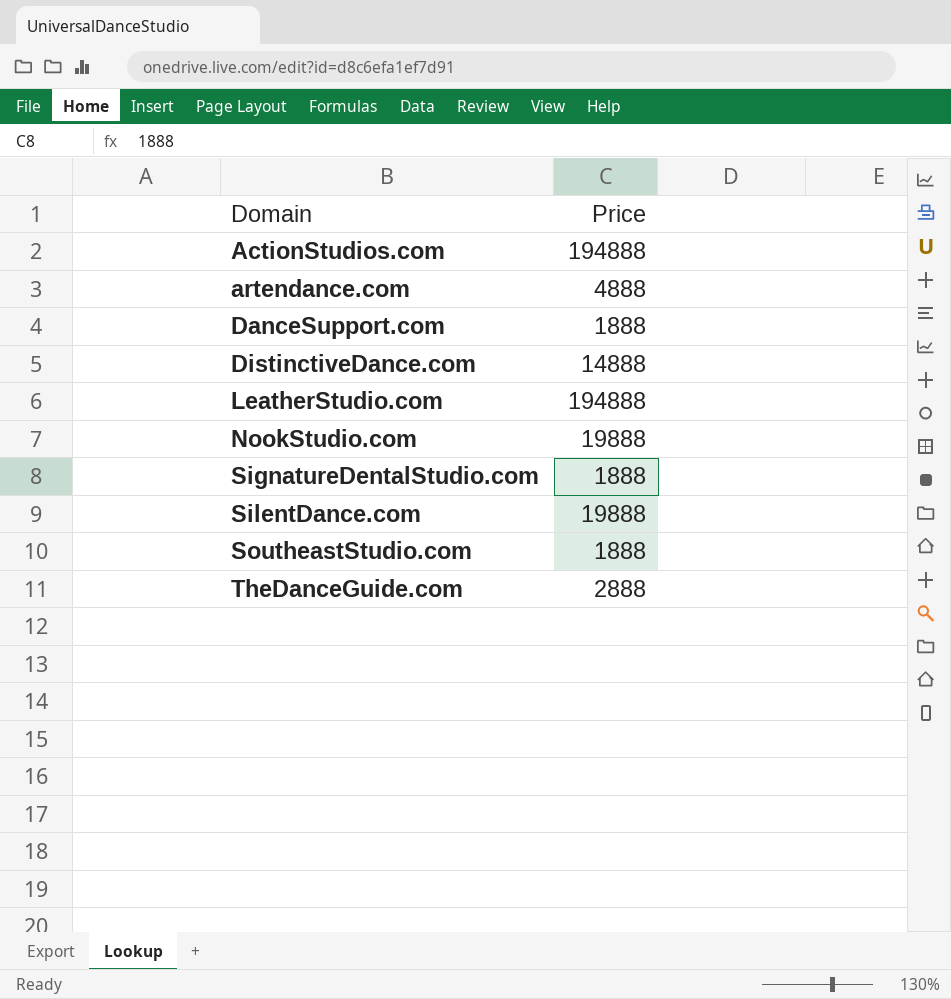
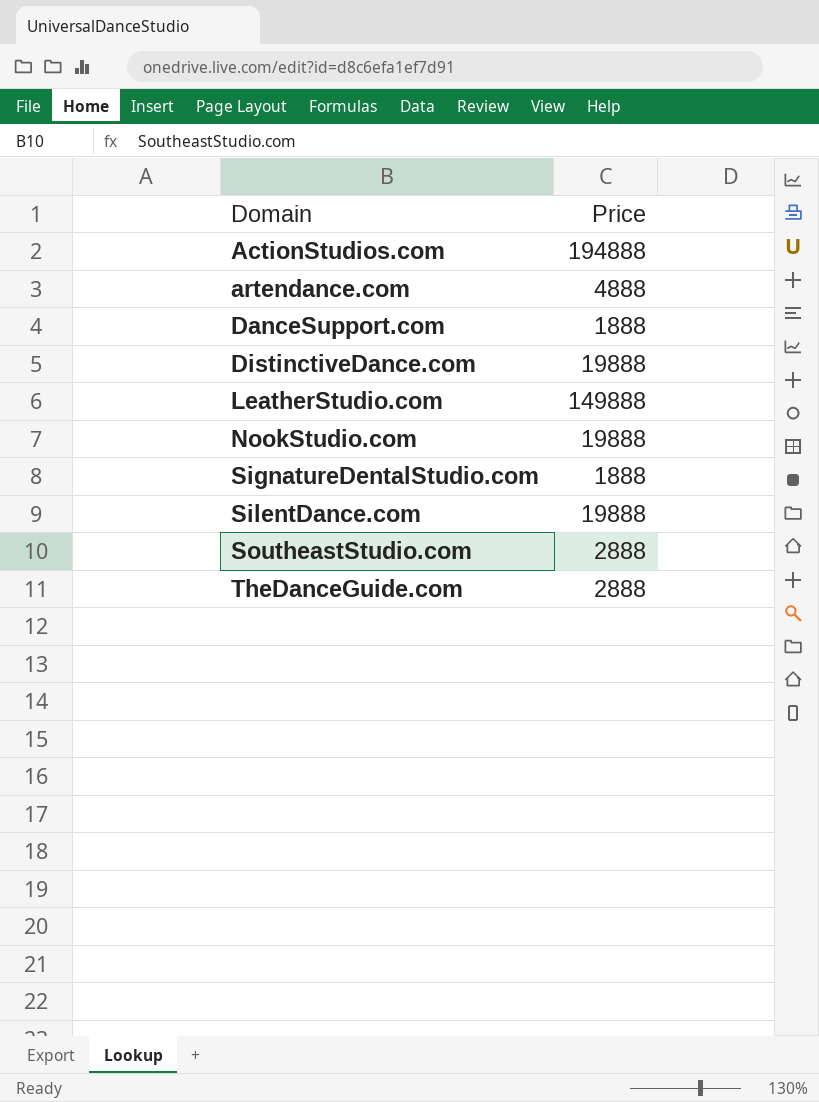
DistinctiveDance.com | Price: 14888 -> 19888
LeatherStudio.com | Price: 194888 -> 149888
SoutheastStudio.com | Price: 1888 -> 2888

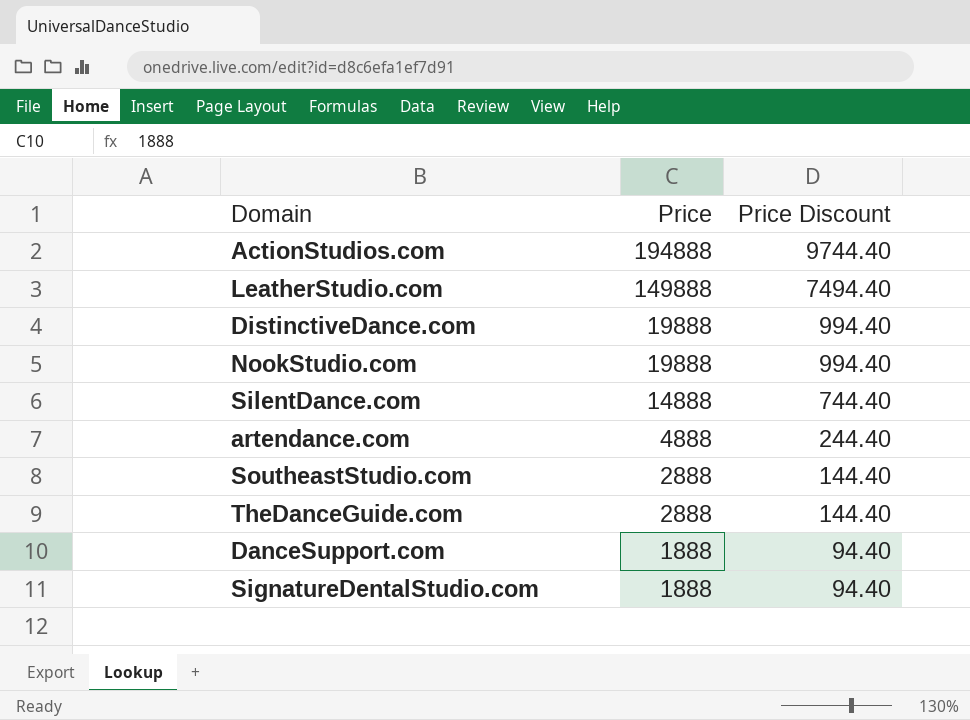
row order: Domain ascending -> Price descending
column Price Discount | formula: none -> [Price] * 0.05
SilentDance.com | Price: 19888 -> 14888

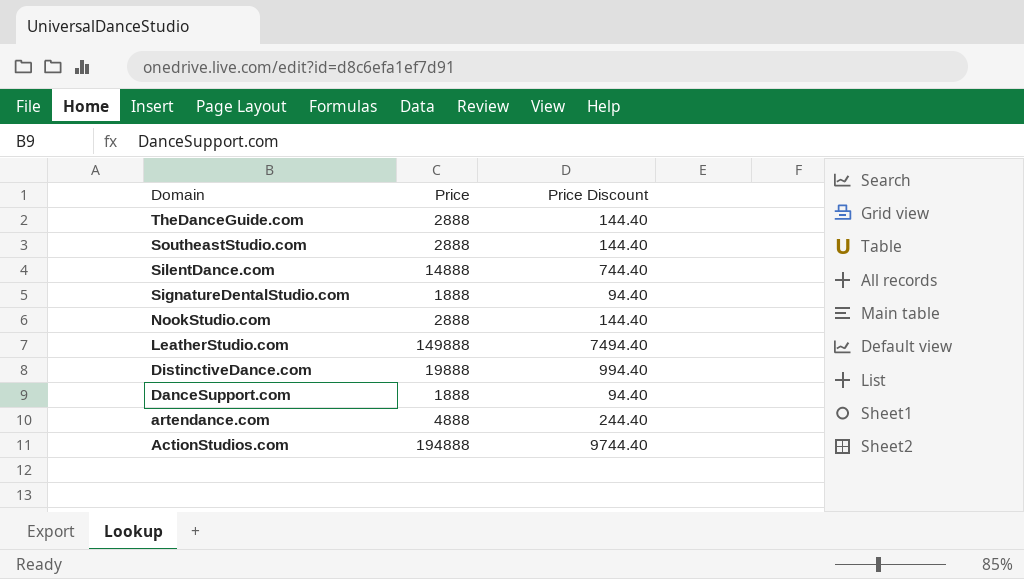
row order: Price descending -> Domain descending
NookStudio.com | Price: 19888 -> 2888
NookStudio.com | Price Discount: 994.40 -> 144.40

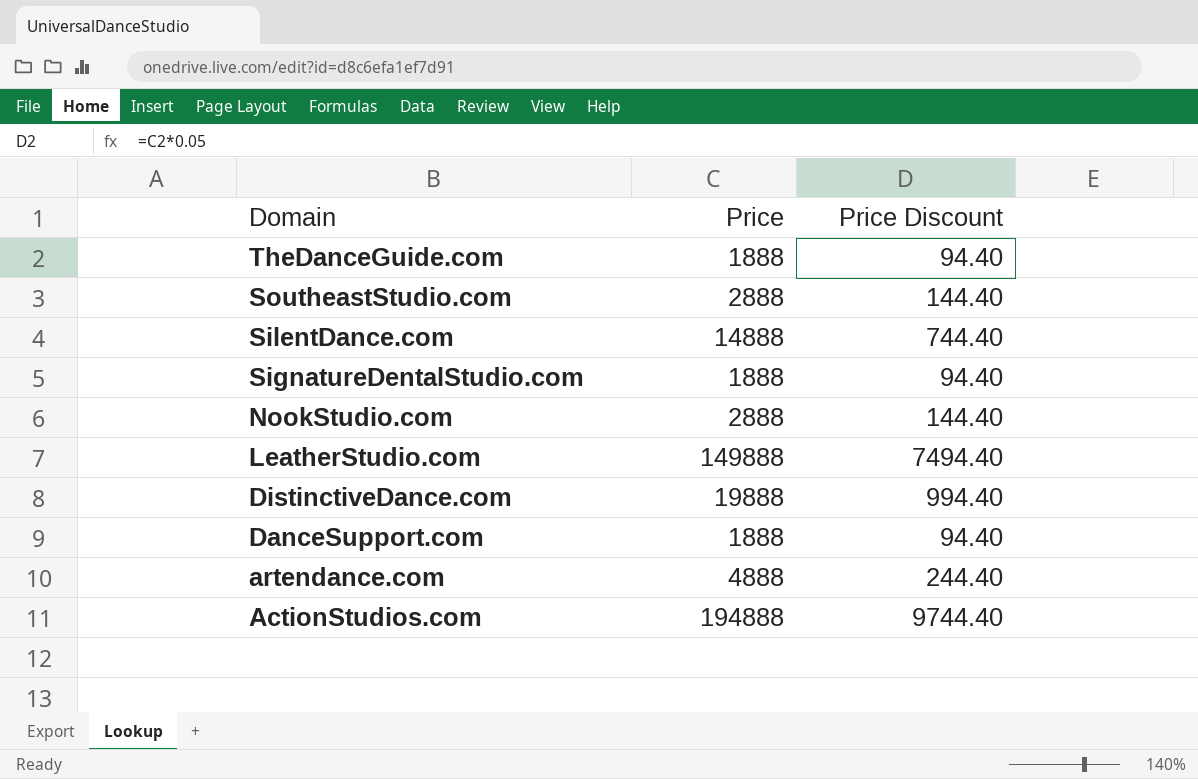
TheDanceGuide.com | Price: 2888 -> 1888
TheDanceGuide.com | Price Discount: 144.40 -> 94.40

